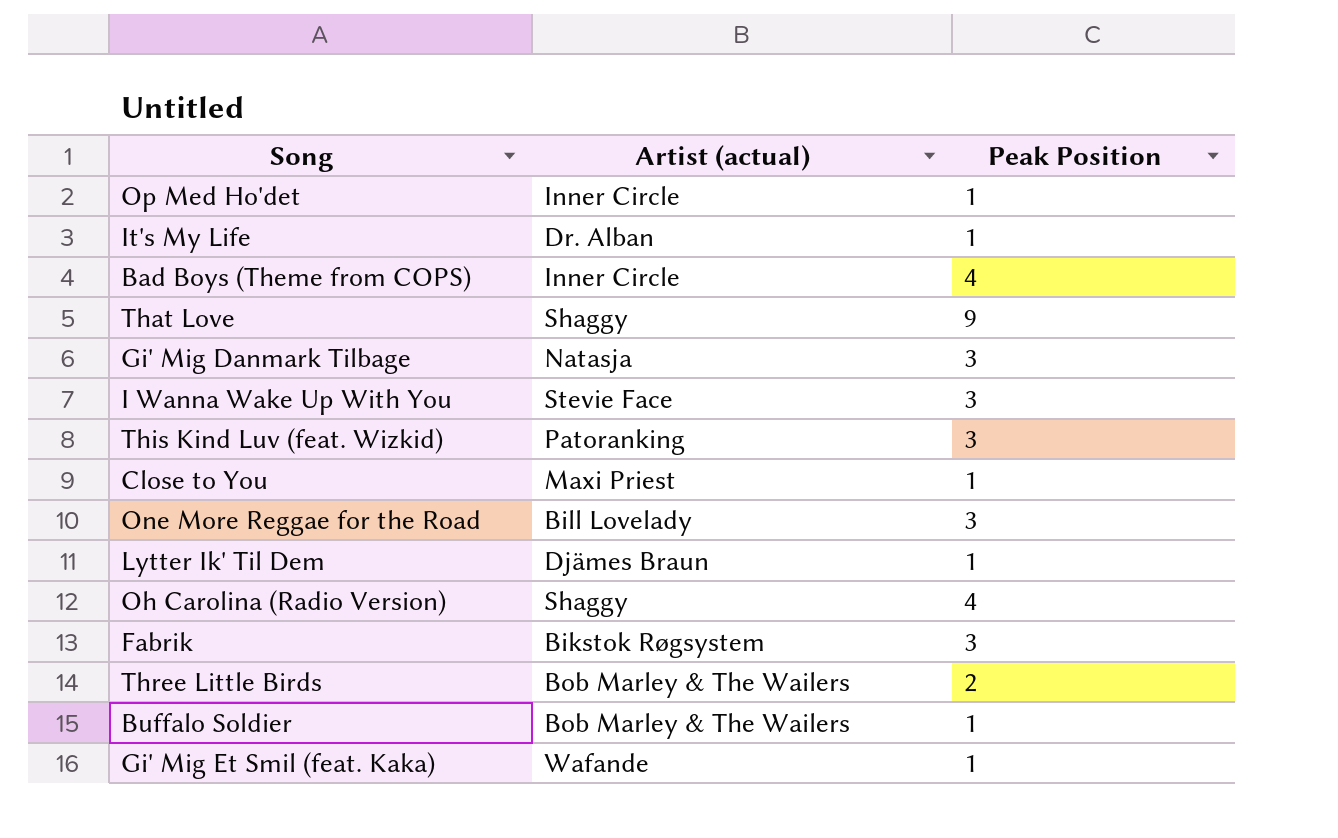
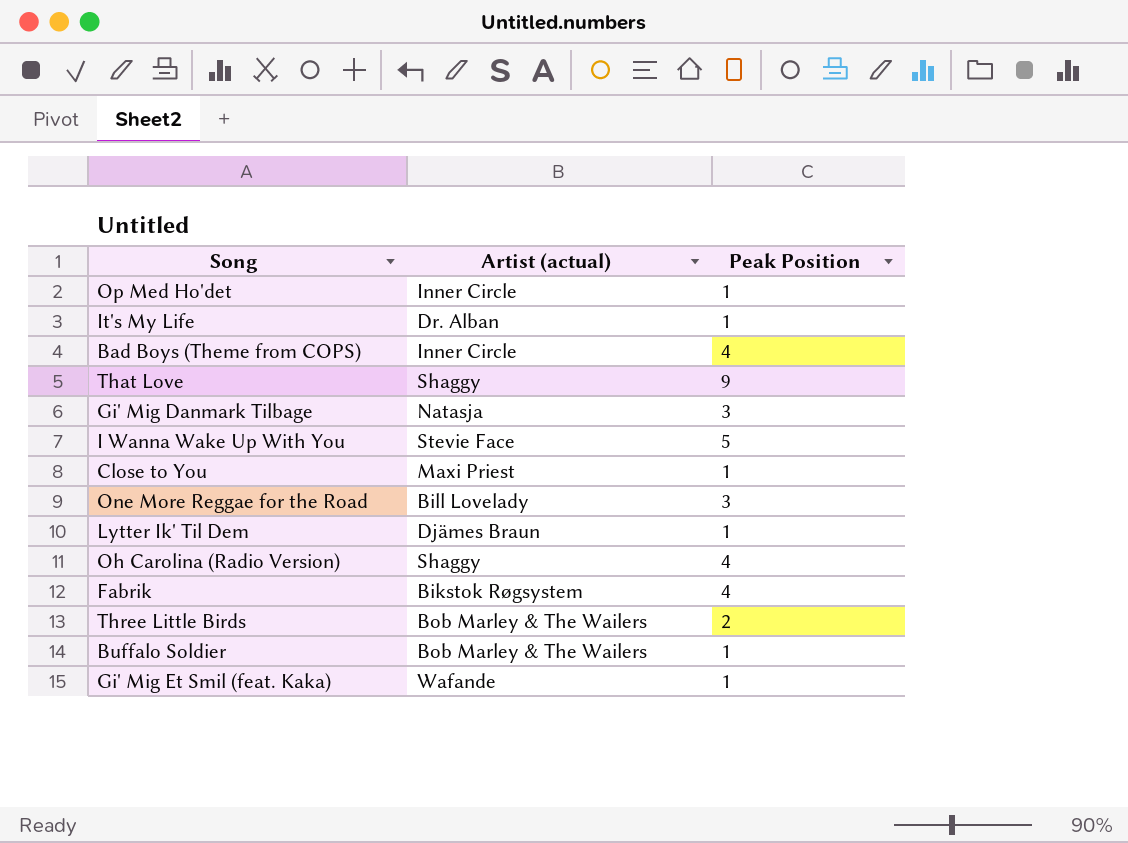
row This Kind Luv (feat. Wizkid): Patoranking | 3 -> none
I Wanna Wake Up With You | Peak Position: 3 -> 5
Fabrik | Peak Position: 3 -> 4

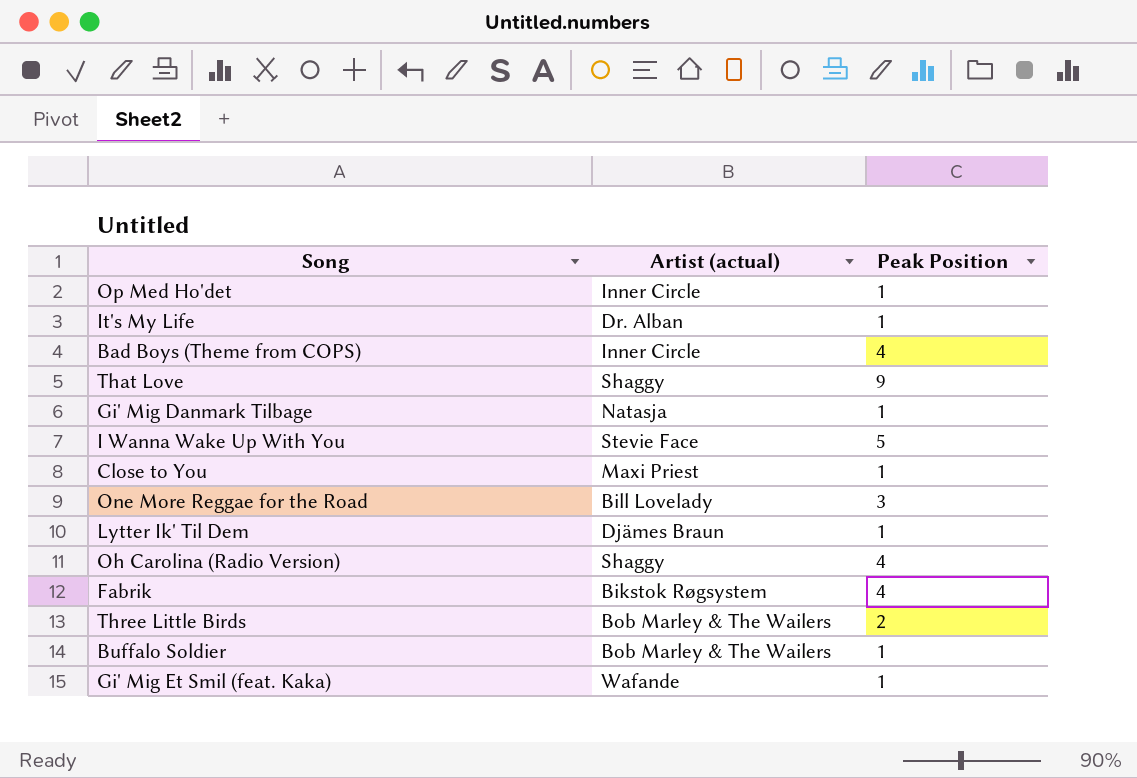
Gi' Mig Danmark Tilbage | Peak Position: 3 -> 1

